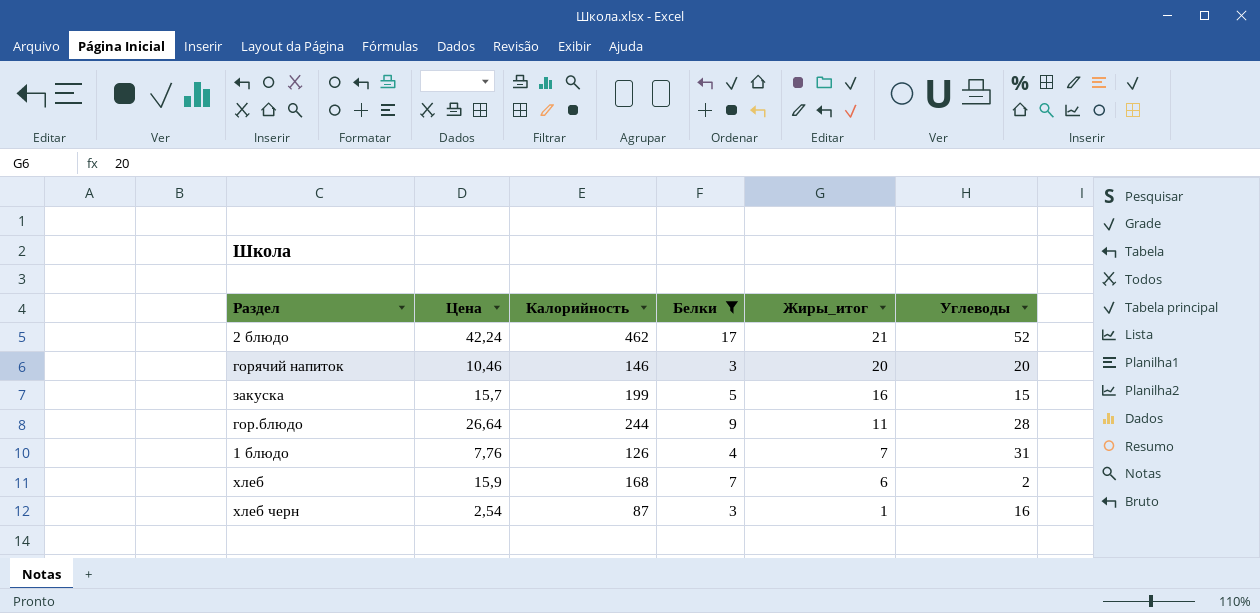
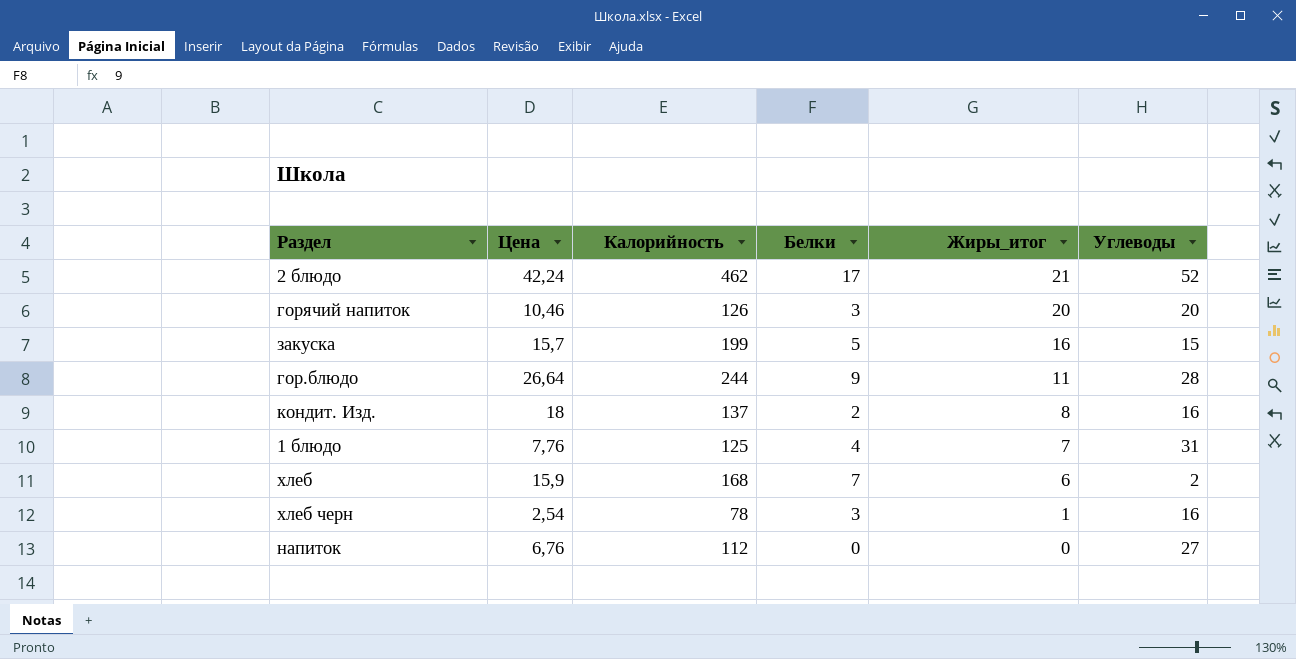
filter: Белки >= 3 -> none
горячий напиток | Калорийность: 146 -> 126
1 блюдо | Калорийность: 126 -> 125
хлеб черн | Калорийность: 87 -> 78

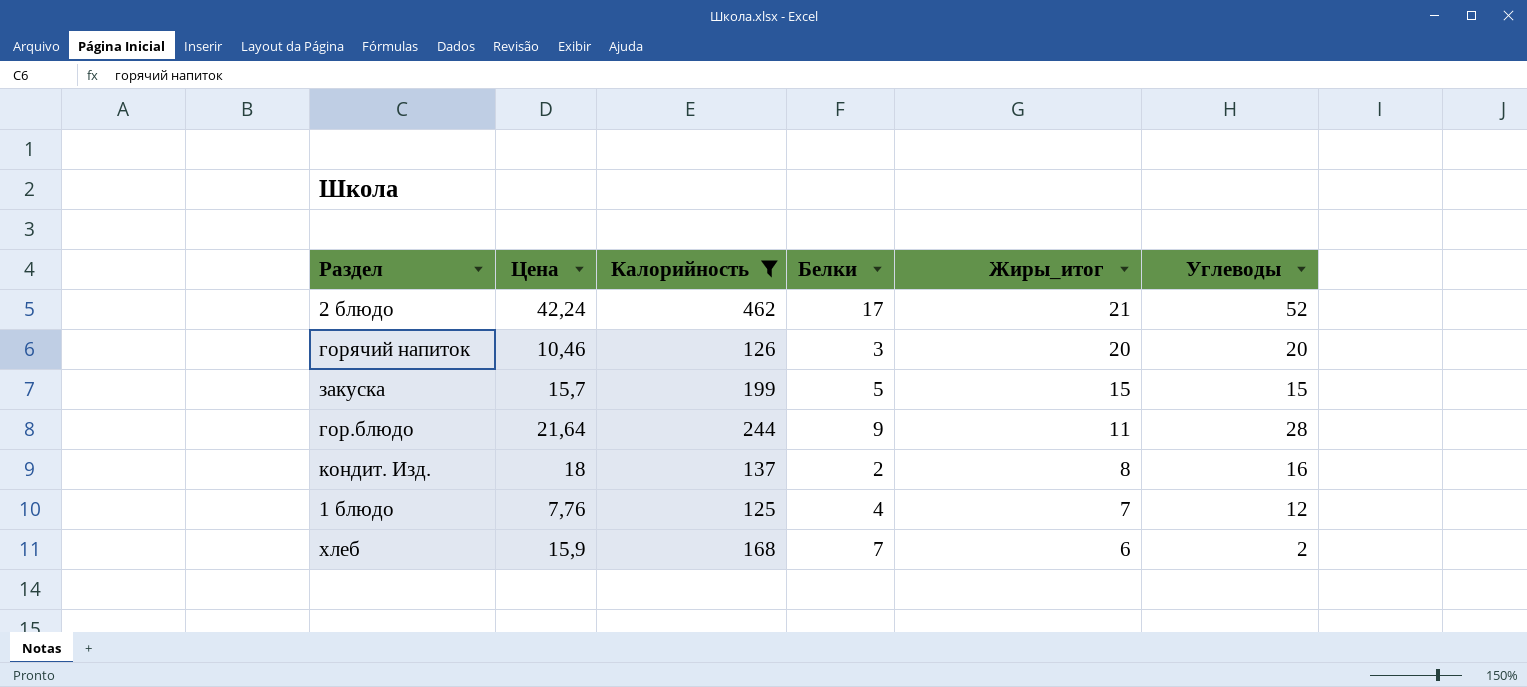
filter: none -> Калорийность >= 125
закуска | Жиры_итог: 16 -> 15
гор.блюдо | Цена: 26,64 -> 21,64
1 блюдо | Углеводы: 31 -> 12

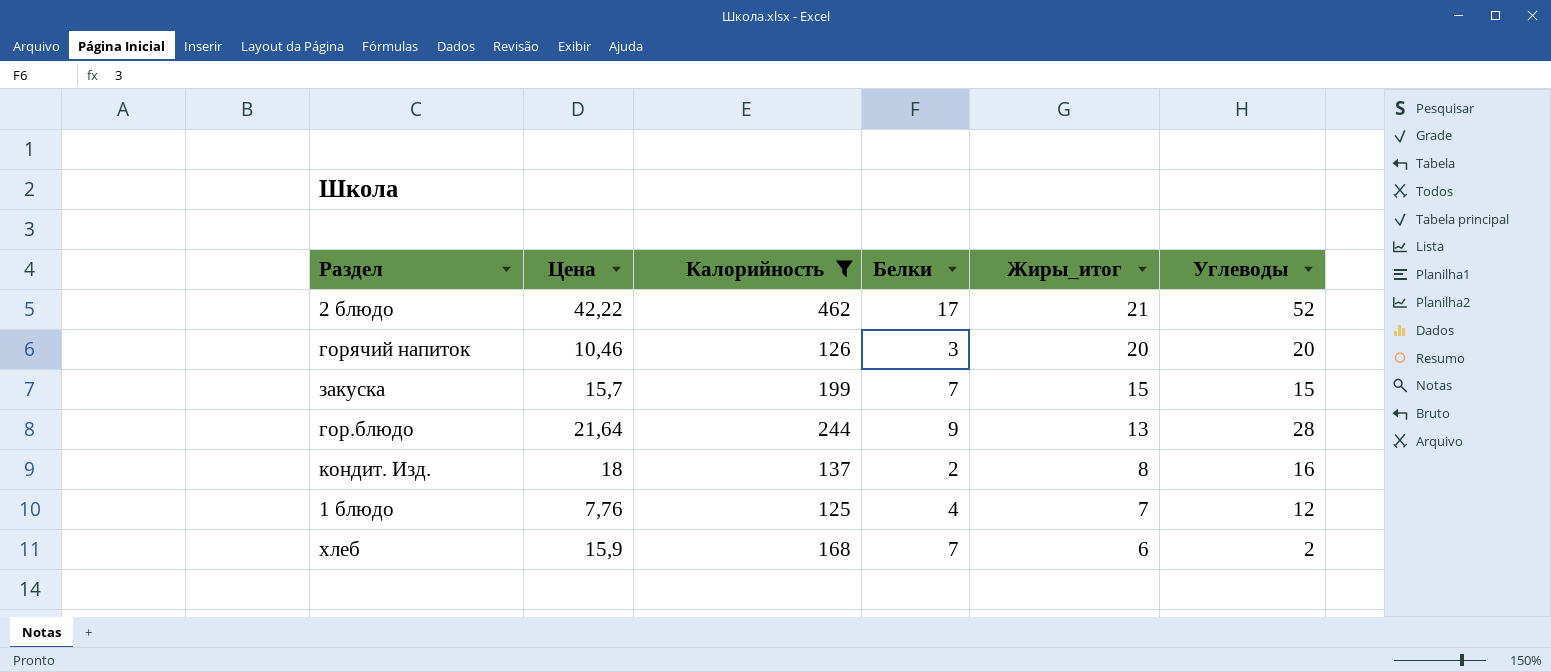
2 блюдо | Цена: 42,24 -> 42,22
закуска | Белки: 5 -> 7
гор.блюдо | Жиры_итог: 11 -> 13

